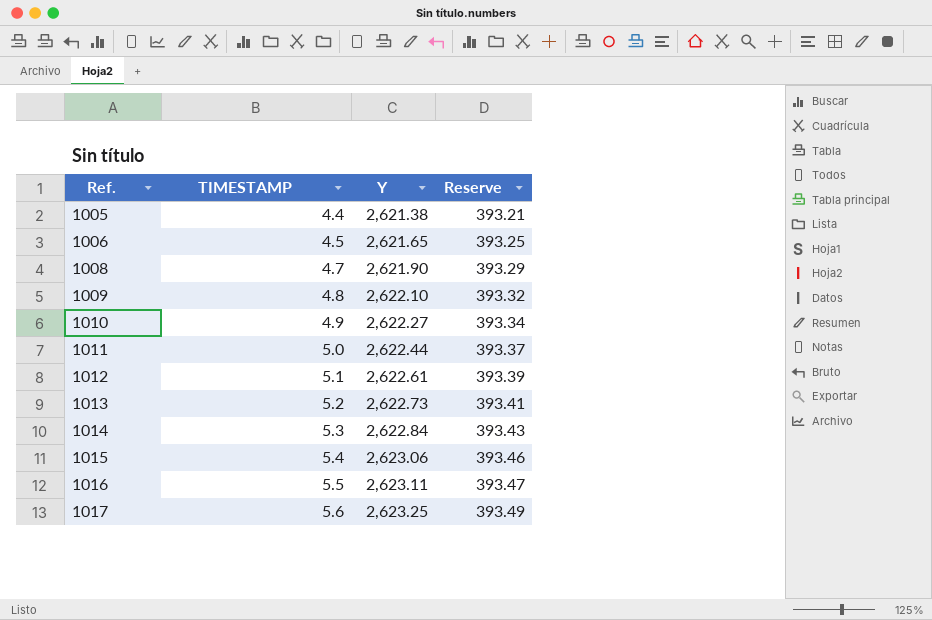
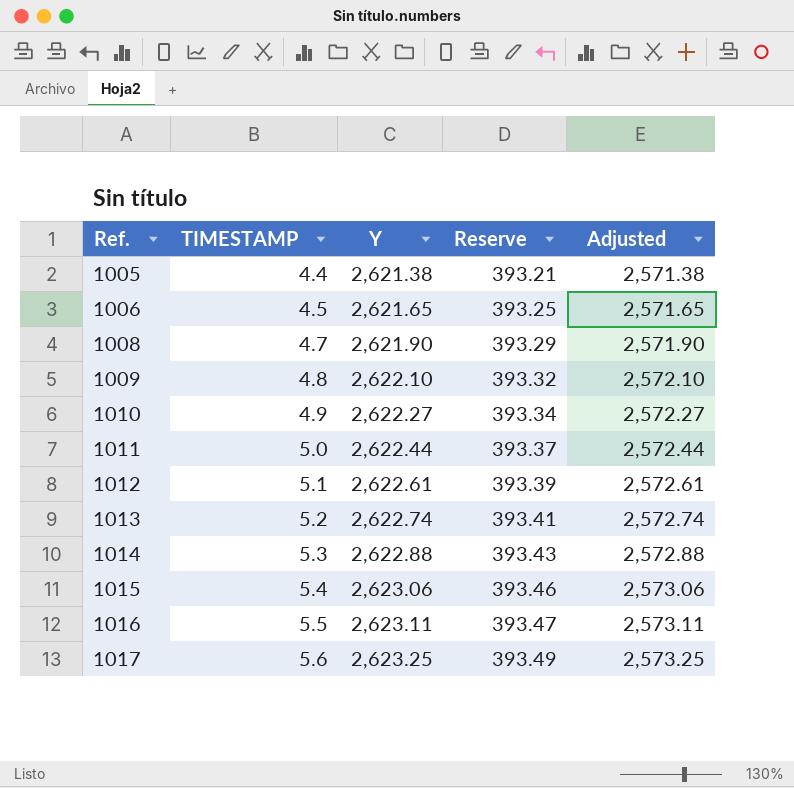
column Adjusted | formula: none -> [Y] - 50
1013 | Y: 2,622.73 -> 2,622.74
1014 | Y: 2,622.84 -> 2,622.88

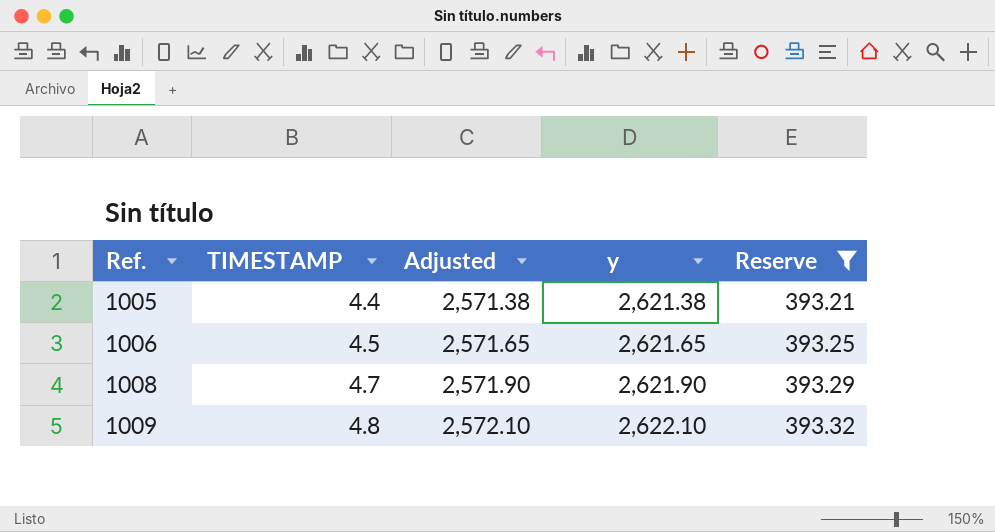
filter: none -> Reserve <= 393.32
column Adjusted | position: 5 -> 3
column name: Y -> y

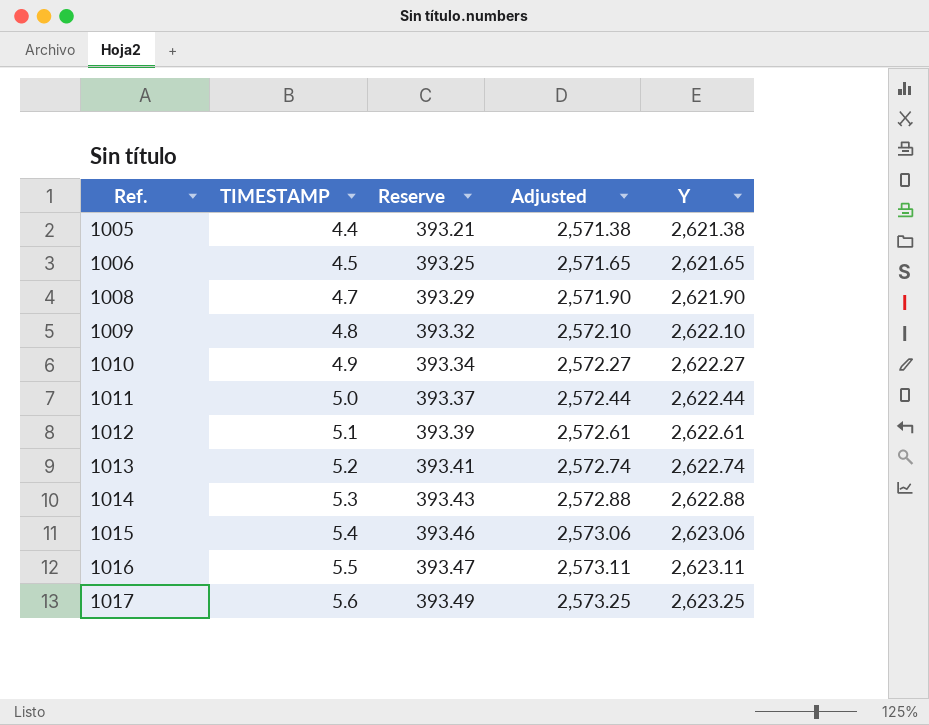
filter: Reserve <= 393.32 -> none
column Reserve | position: 5 -> 3
column name: y -> Y

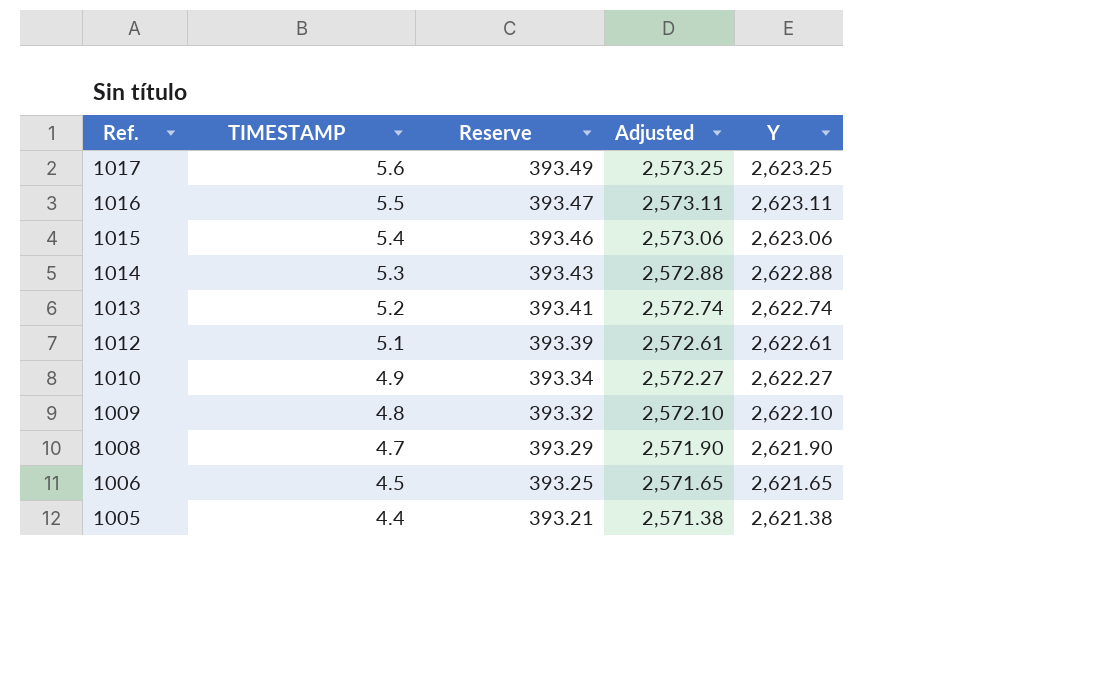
row order: Ref. ascending -> Ref. descending
row 1011: 5.0 | 393.37 | 2,572.44 | 2,622.44 -> none

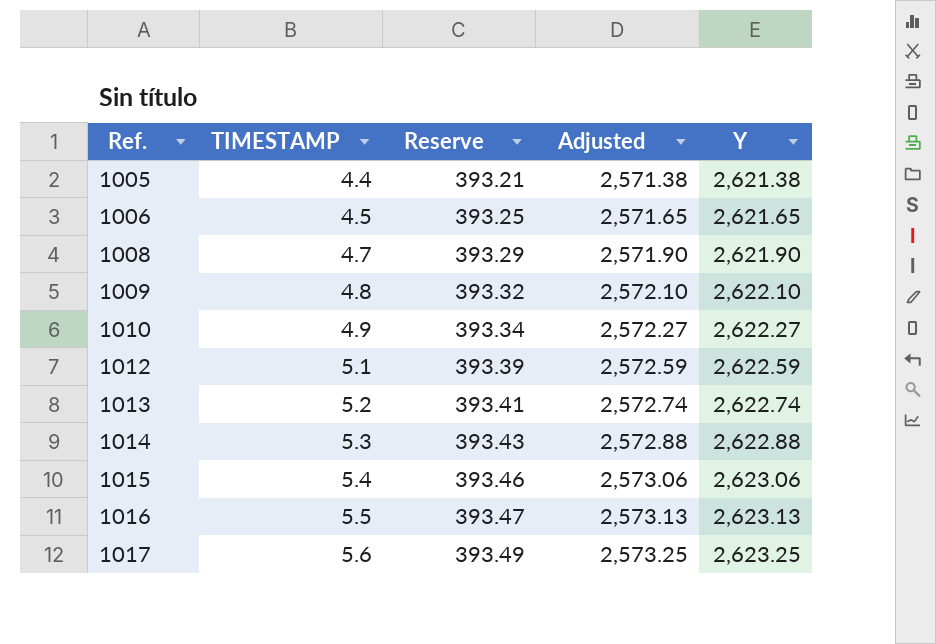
row order: Ref. descending -> Ref. ascending
1012 | Adjusted: 2,572.61 -> 2,572.59
1012 | Y: 2,622.61 -> 2,622.59
1016 | Adjusted: 2,573.11 -> 2,573.13
1016 | Y: 2,623.11 -> 2,623.13

